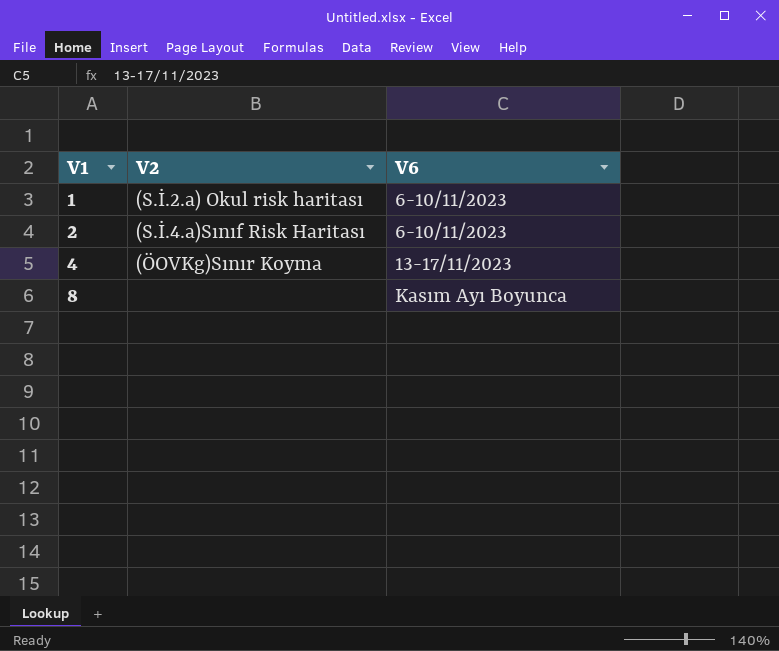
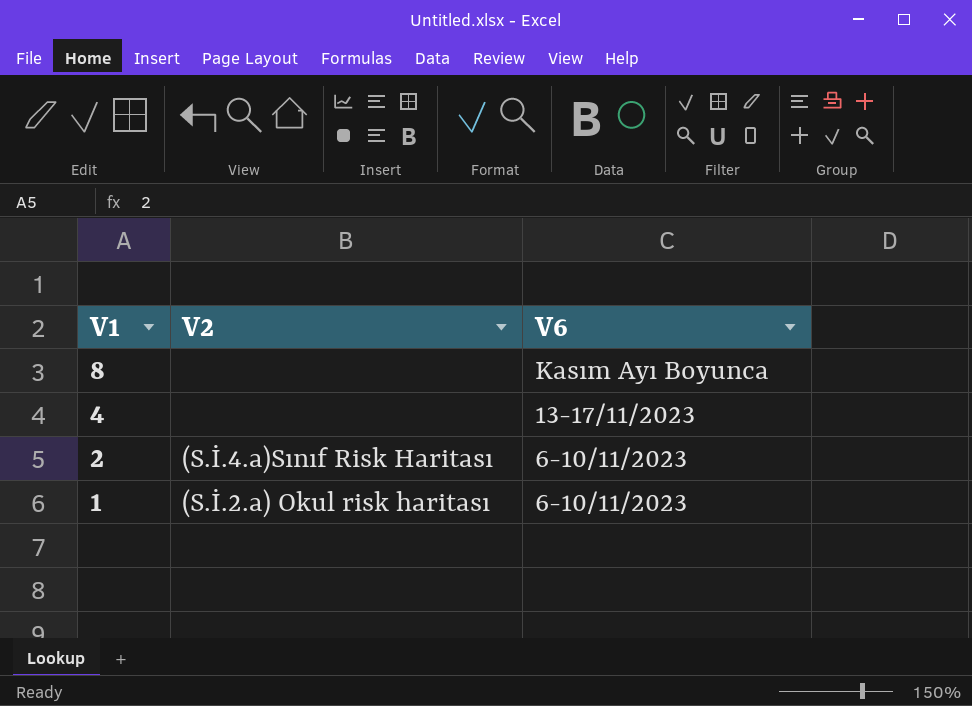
row order: V1 ascending -> V1 descending
4 | V2: (ÖOVKg)Sınır Koyma -> none

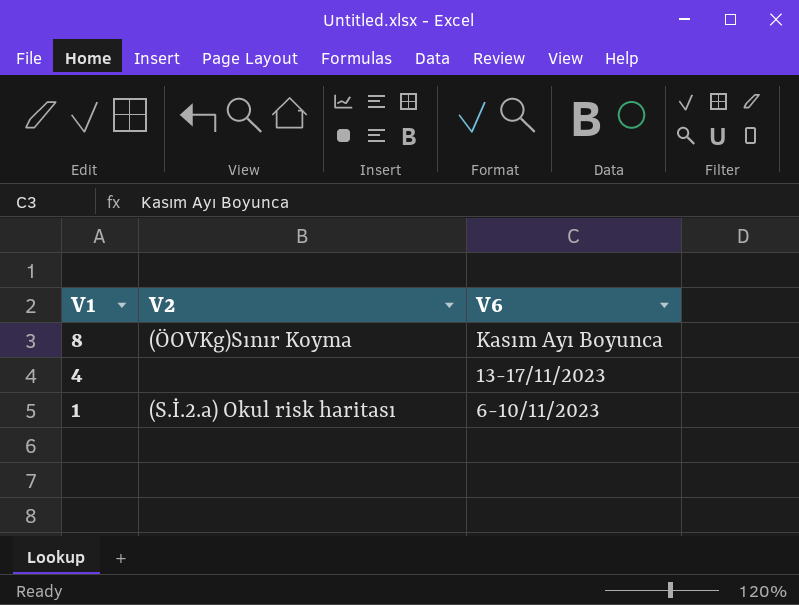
row 2: (S.İ.4.a)Sınıf Risk Haritası | 6-10/11/2023 -> none
8 | V2: none -> (ÖOVKg)Sınır Koyma

